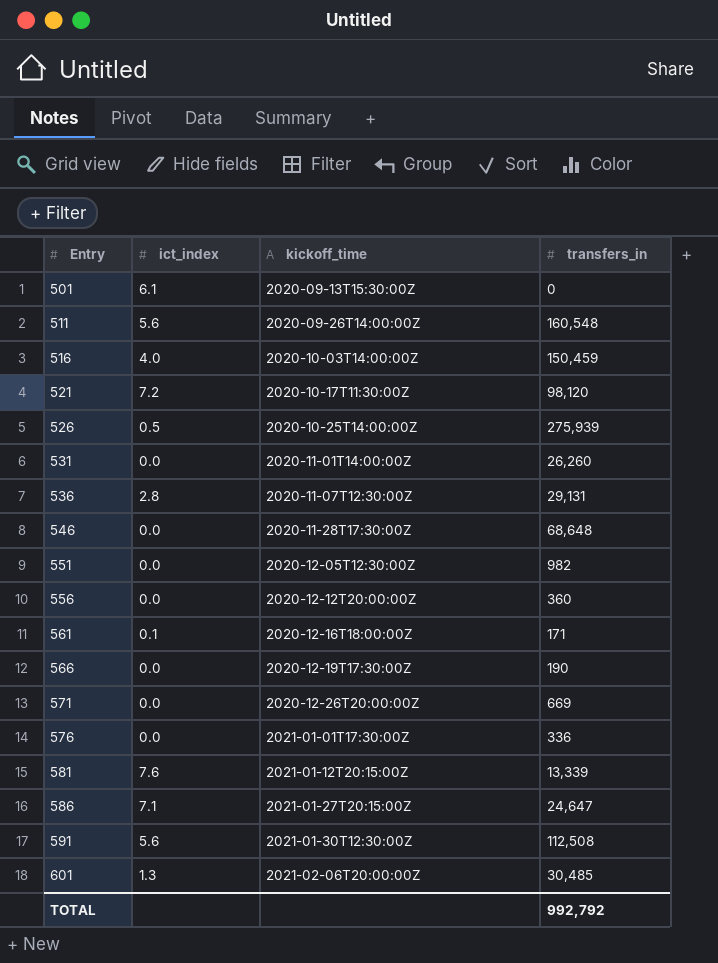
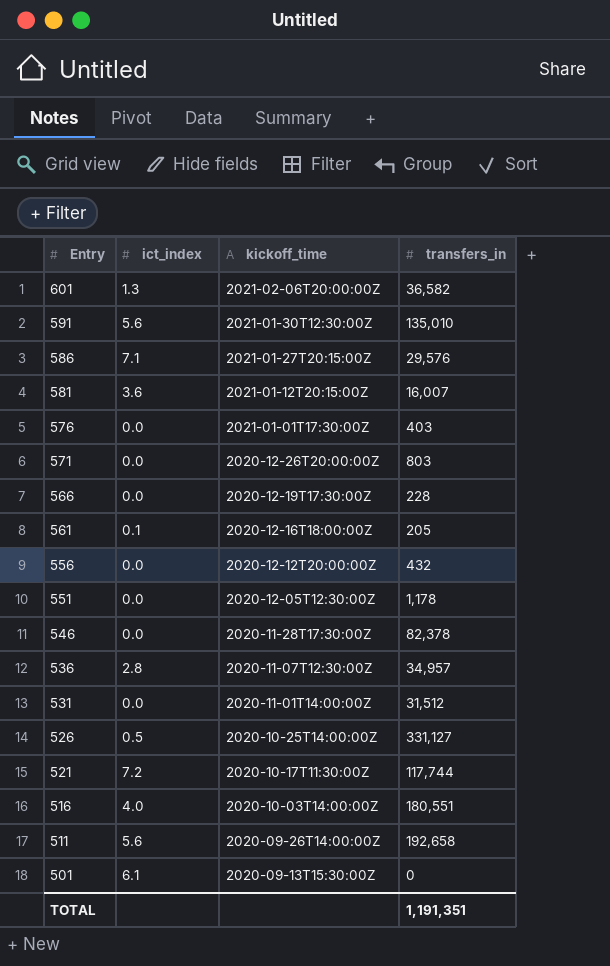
row order: Entry ascending -> Entry descending
601 | transfers_in: 30,485 -> 36,582
591 | transfers_in: 112,508 -> 135,010
586 | transfers_in: 24,647 -> 29,576
581 | ict_index: 7.6 -> 3.6
581 | transfers_in: 13,339 -> 16,007
576 | transfers_in: 336 -> 403
571 | transfers_in: 669 -> 803
566 | transfers_in: 190 -> 228
561 | transfers_in: 171 -> 205
556 | transfers_in: 360 -> 432
551 | transfers_in: 982 -> 1,178
546 | transfers_in: 68,648 -> 82,378
536 | transfers_in: 29,131 -> 34,957
531 | transfers_in: 26,260 -> 31,512
526 | transfers_in: 275,939 -> 331,127
521 | transfers_in: 98,120 -> 117,744
516 | transfers_in: 150,459 -> 180,551
511 | transfers_in: 160,548 -> 192,658
TOTAL | transfers_in: 992,792 -> 1,191,351

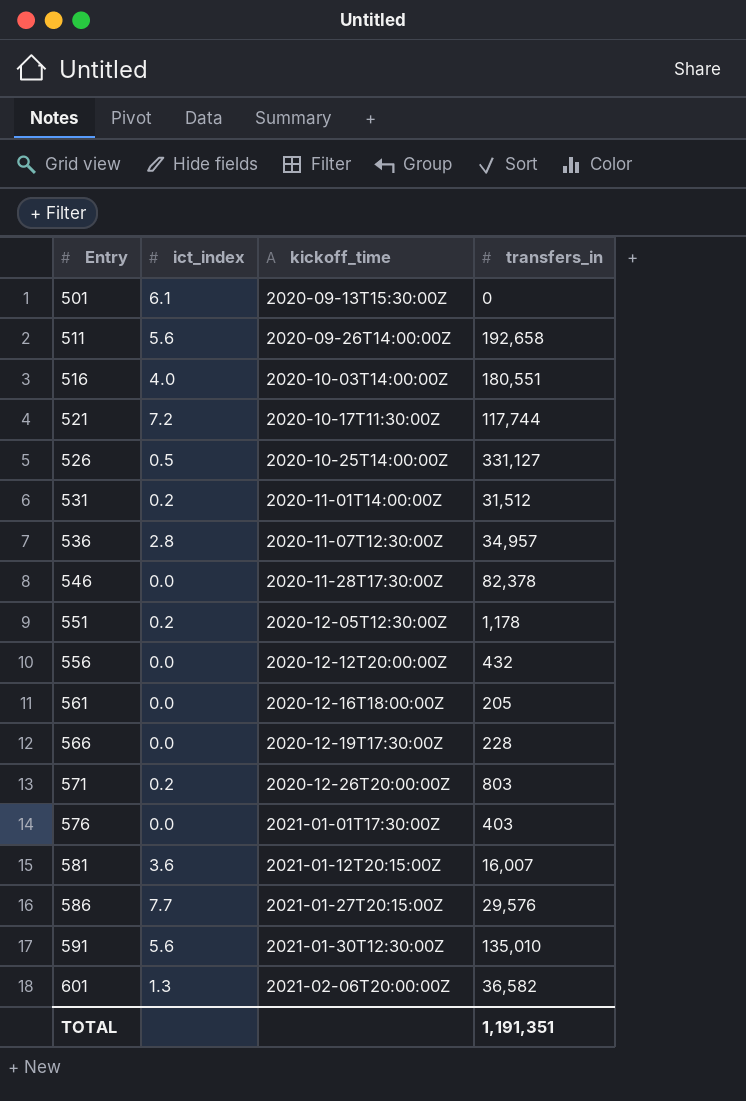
row order: Entry descending -> Entry ascending
531 | ict_index: 0.0 -> 0.2
551 | ict_index: 0.0 -> 0.2
561 | ict_index: 0.1 -> 0.0
571 | ict_index: 0.0 -> 0.2
586 | ict_index: 7.1 -> 7.7

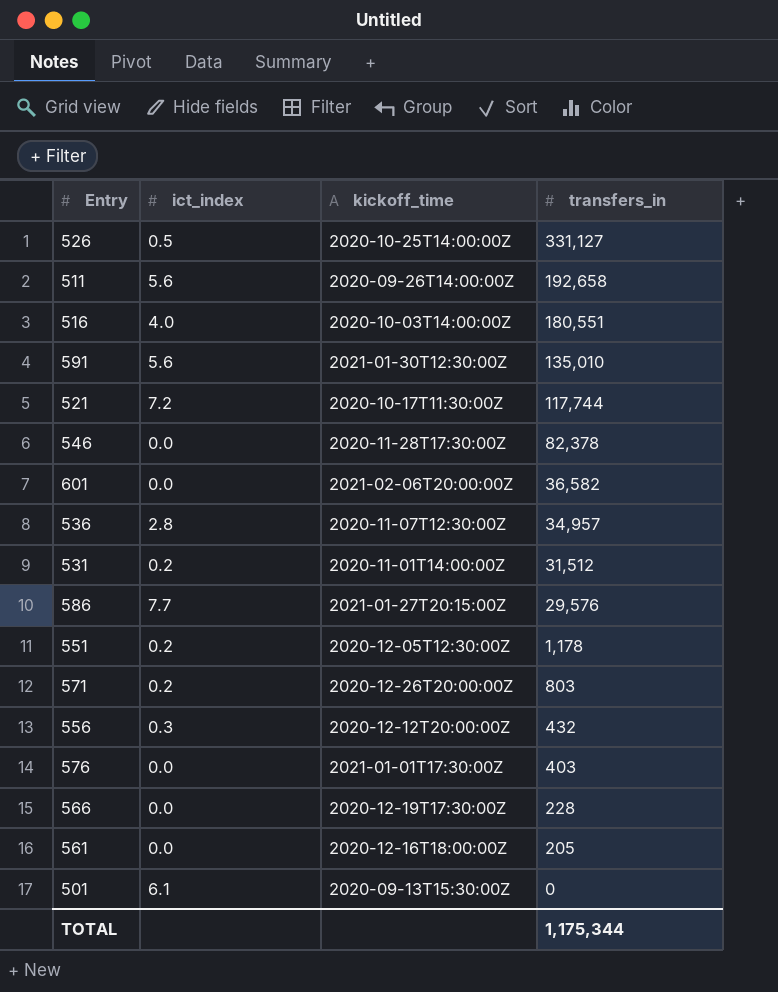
row order: Entry ascending -> transfers_in descending
row 581: 3.6 | 2021-01-12T20:15:00Z | 16,007 -> none
601 | ict_index: 1.3 -> 0.0
556 | ict_index: 0.0 -> 0.3
TOTAL | transfers_in: 1,191,351 -> 1,175,344

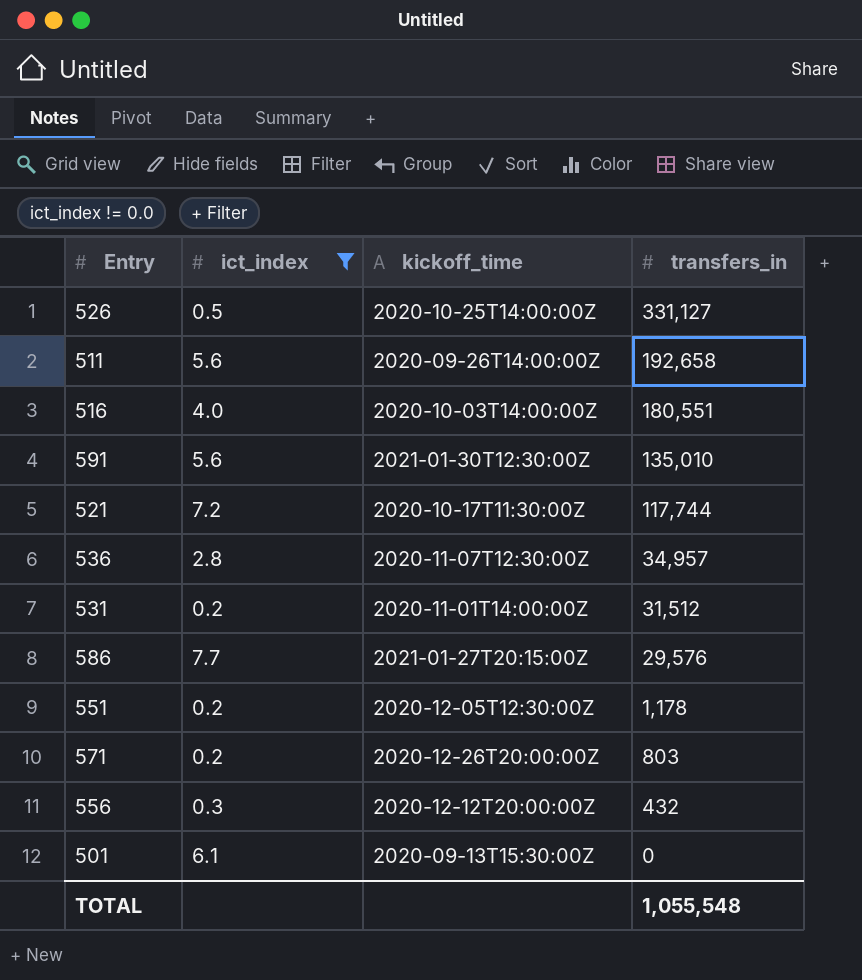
filter: none -> ict_index != 0.0
TOTAL | transfers_in: 1,175,344 -> 1,055,548

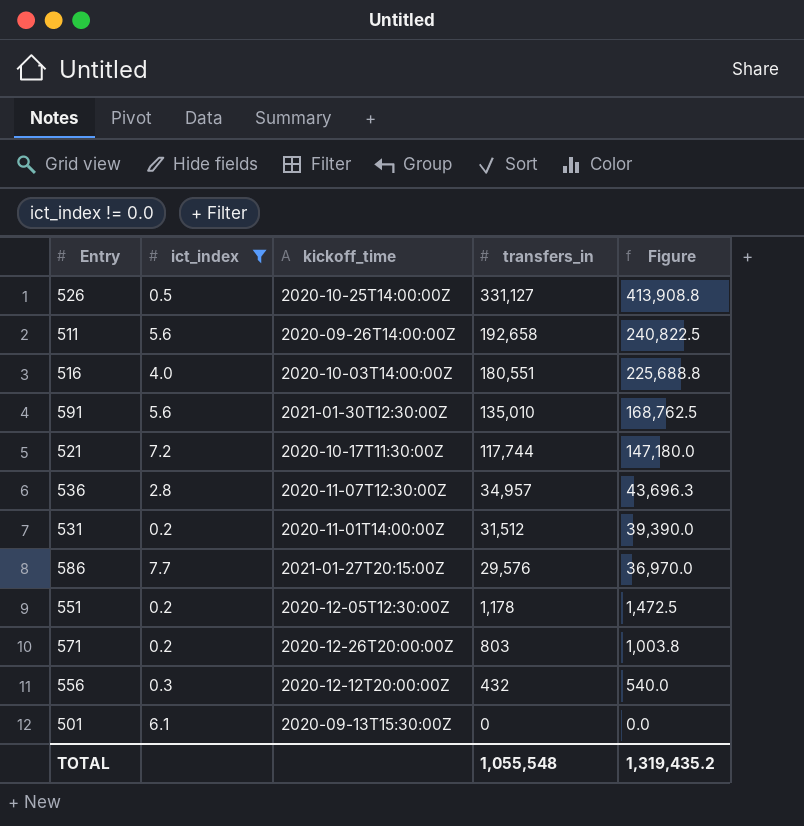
column Figure | formula: none -> [transfers_in] * 1.25

